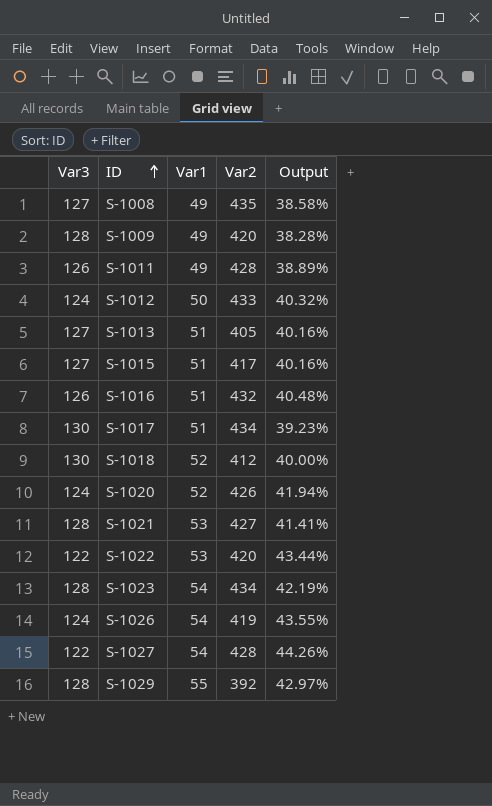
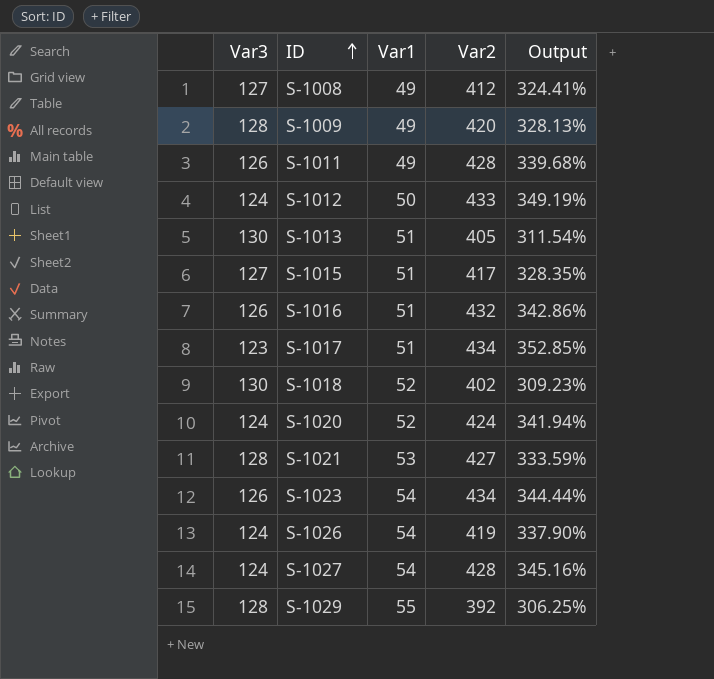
column Output | formula: [Var1] / [Var3] -> [Var2] / [Var3]
row S-1022: 122 | 53 | 420 | 43.44% -> none
S-1008 | Var2: 435 -> 412
S-1013 | Var3: 127 -> 130
S-1017 | Var3: 130 -> 123
S-1018 | Var2: 412 -> 402
S-1020 | Var2: 426 -> 424
S-1023 | Var3: 128 -> 126
S-1027 | Var3: 122 -> 124

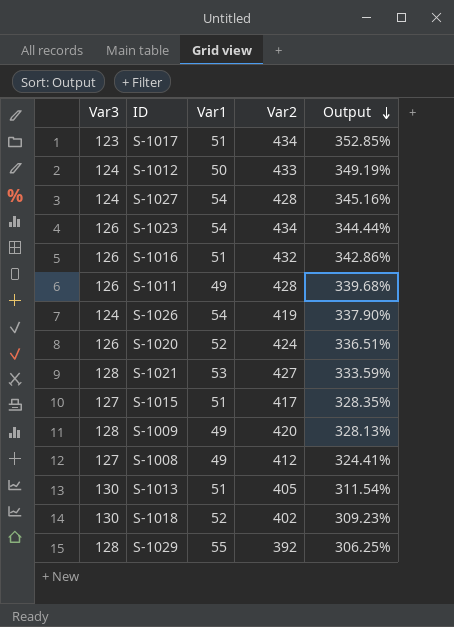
row order: ID ascending -> Output descending
S-1020 | Var3: 124 -> 126
S-1020 | Output: 341.94% -> 336.51%

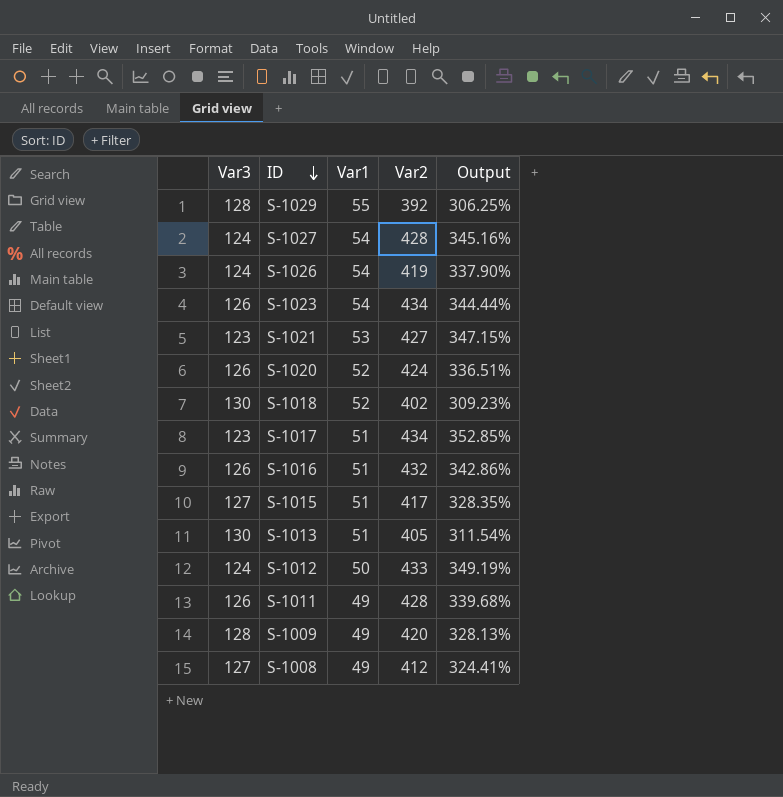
row order: Output descending -> ID descending
S-1021 | Var3: 128 -> 123
S-1021 | Output: 333.59% -> 347.15%

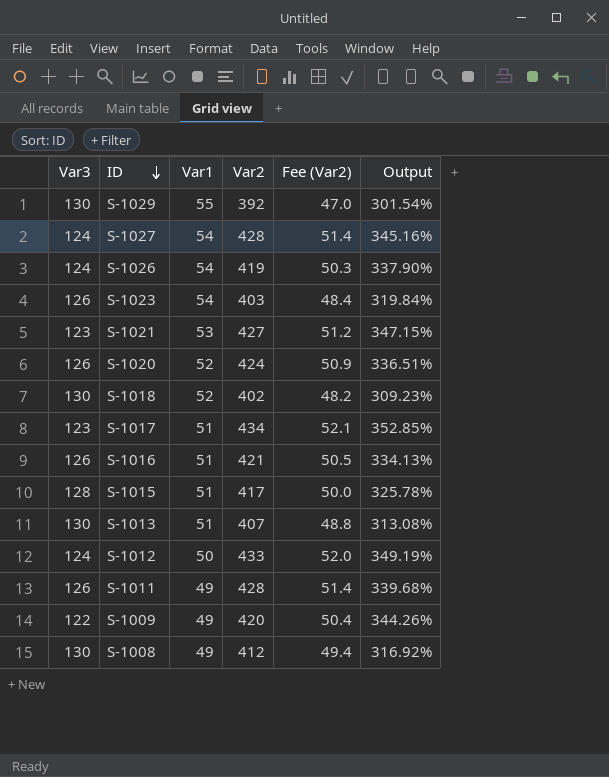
column Fee (Var2) | formula: none -> [Var2] * 0.12
S-1029 | Var3: 128 -> 130
S-1029 | Output: 306.25% -> 301.54%
S-1023 | Var2: 434 -> 403
S-1023 | Output: 344.44% -> 319.84%
S-1016 | Var2: 432 -> 421
S-1016 | Output: 342.86% -> 334.13%
S-1015 | Var3: 127 -> 128
S-1015 | Output: 328.35% -> 325.78%
S-1013 | Var2: 405 -> 407
S-1013 | Output: 311.54% -> 313.08%
S-1009 | Var3: 128 -> 122
S-1009 | Output: 328.13% -> 344.26%
S-1008 | Var3: 127 -> 130
S-1008 | Output: 324.41% -> 316.92%

